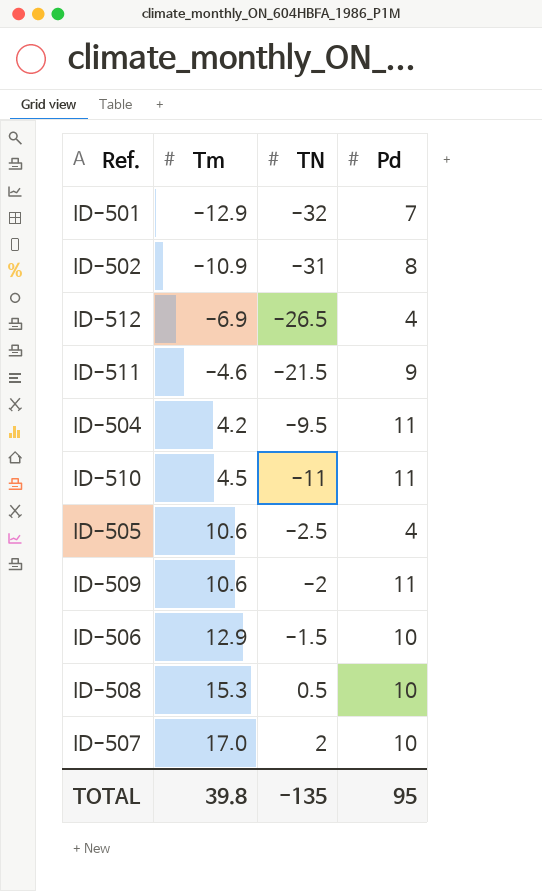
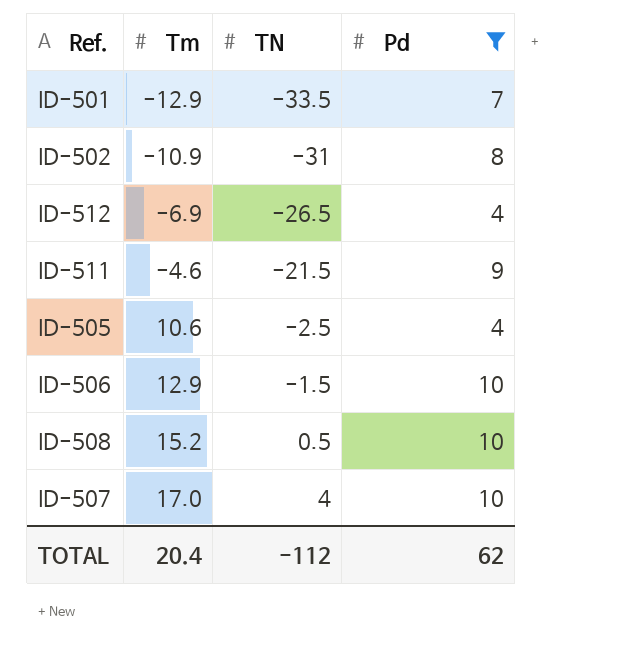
filter: none -> Pd != 11
ID-501 | TN: -32 -> -33.5
ID-508 | Tm: 15.3 -> 15.2
ID-507 | TN: 2 -> 4
TOTAL | Tm: 39.8 -> 20.4
TOTAL | TN: -135 -> -112
TOTAL | Pd: 95 -> 62

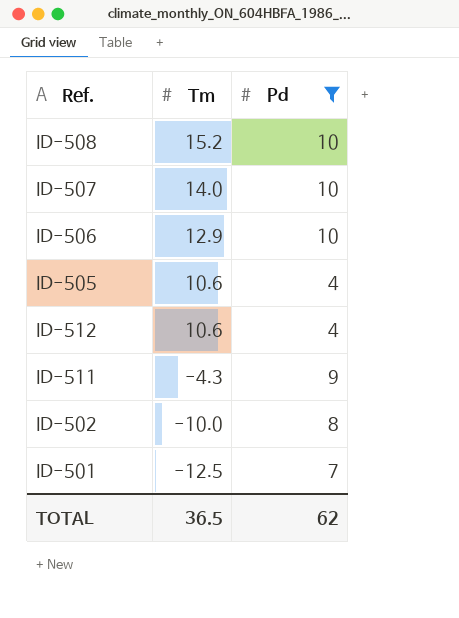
row order: Tm ascending -> Tm descending
column TN | position: 3 -> none
ID-507 | Tm: 17.0 -> 14.0
ID-512 | Tm: -6.9 -> 10.6
ID-511 | Tm: -4.6 -> -4.3
ID-502 | Tm: -10.9 -> -10.0
ID-501 | Tm: -12.9 -> -12.5
TOTAL | Tm: 20.4 -> 36.5

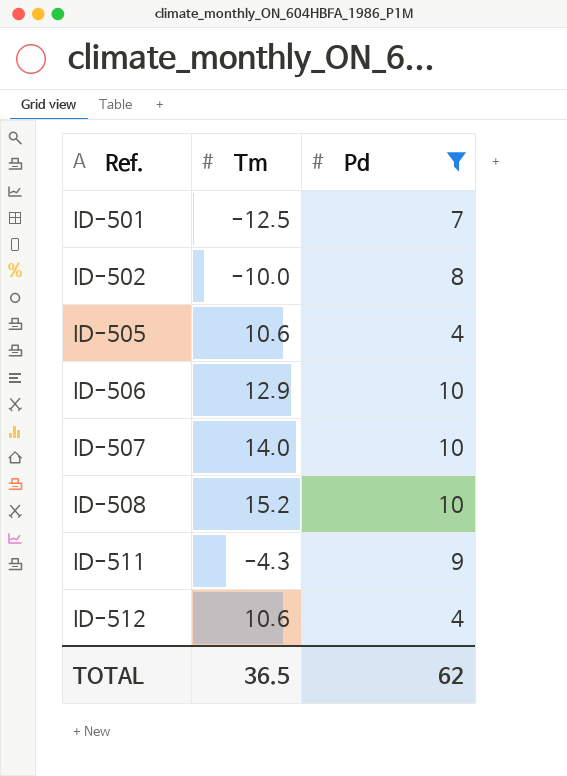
row order: Tm descending -> Ref. ascending

